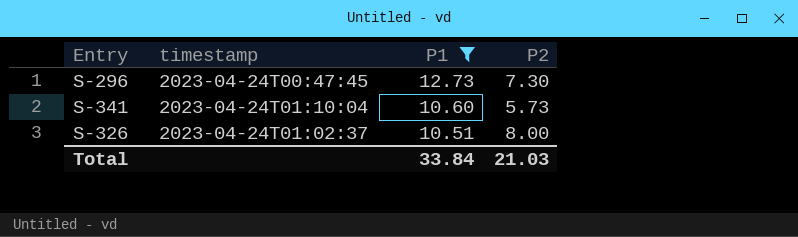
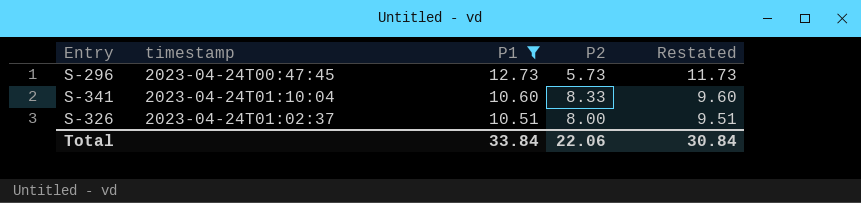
column Restated | formula: none -> [P1] - 1
S-296 | P2: 7.30 -> 5.73
S-341 | P2: 5.73 -> 8.33
Total | P2: 21.03 -> 22.06

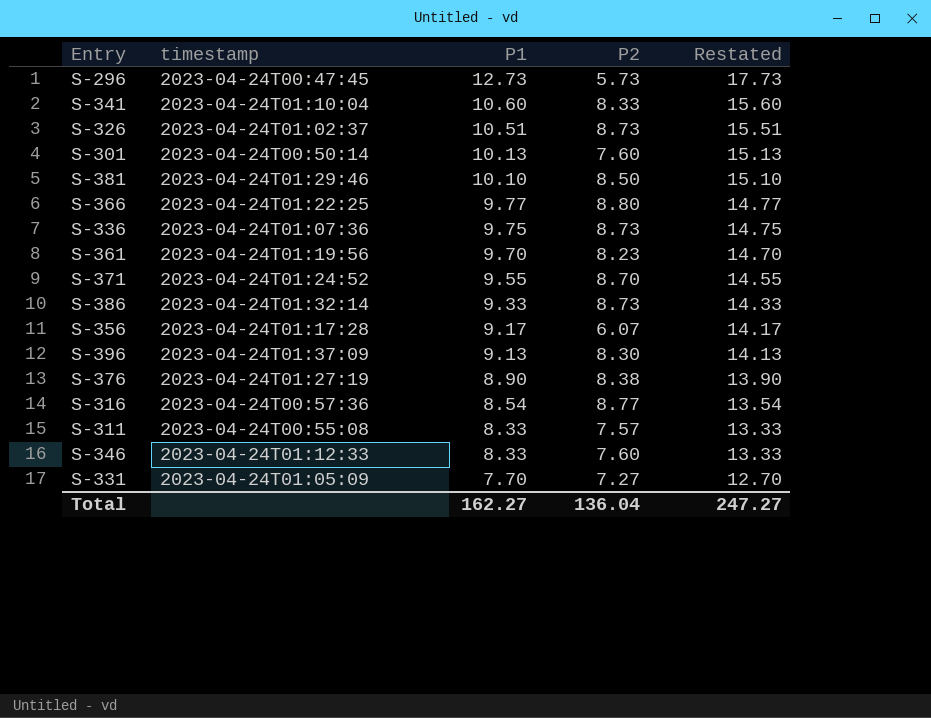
filter: P1 >= 10.51 -> none
column Restated | formula: [P1] - 1 -> [P1] + 5
S-326 | P2: 8.00 -> 8.73
Total | P1: 33.84 -> 162.27
Total | P2: 22.06 -> 136.04
Total | Restated: 30.84 -> 247.27

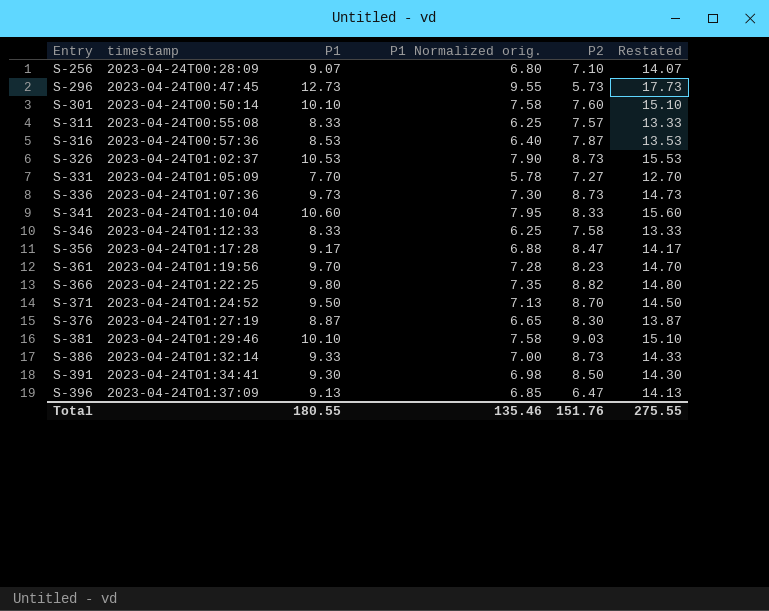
row order: P1 descending -> Entry ascending
column P1 Normalized orig. | formula: none -> [P1] * 0.75
row S-256: none -> 2023-04-24T00:28:09 | 9.07 | 6.80 | 7.10 | 14.07
S-301 | P1: 10.13 -> 10.10
S-301 | Restated: 15.13 -> 15.10
S-316 | P1: 8.54 -> 8.53
S-316 | P2: 8.77 -> 7.87
S-316 | Restated: 13.54 -> 13.53
S-326 | P1: 10.51 -> 10.53
S-326 | Restated: 15.51 -> 15.53
S-336 | P1: 9.75 -> 9.73
S-336 | Restated: 14.75 -> 14.73
S-346 | P2: 7.60 -> 7.58
S-356 | P2: 6.07 -> 8.47
S-366 | P1: 9.77 -> 9.80
S-366 | P2: 8.80 -> 8.82
S-366 | Restated: 14.77 -> 14.80
S-371 | P1: 9.55 -> 9.50
S-371 | Restated: 14.55 -> 14.50
S-376 | P1: 8.90 -> 8.87
S-376 | P2: 8.38 -> 8.30
S-376 | Restated: 13.90 -> 13.87
S-381 | P2: 8.50 -> 9.03
row S-391: none -> 2023-04-24T01:34:41 | 9.30 | 6.98 | 8.50 | 14.30
S-396 | P2: 8.30 -> 6.47
Total | P1: 162.27 -> 180.55
Total | P2: 136.04 -> 151.76
Total | Restated: 247.27 -> 275.55

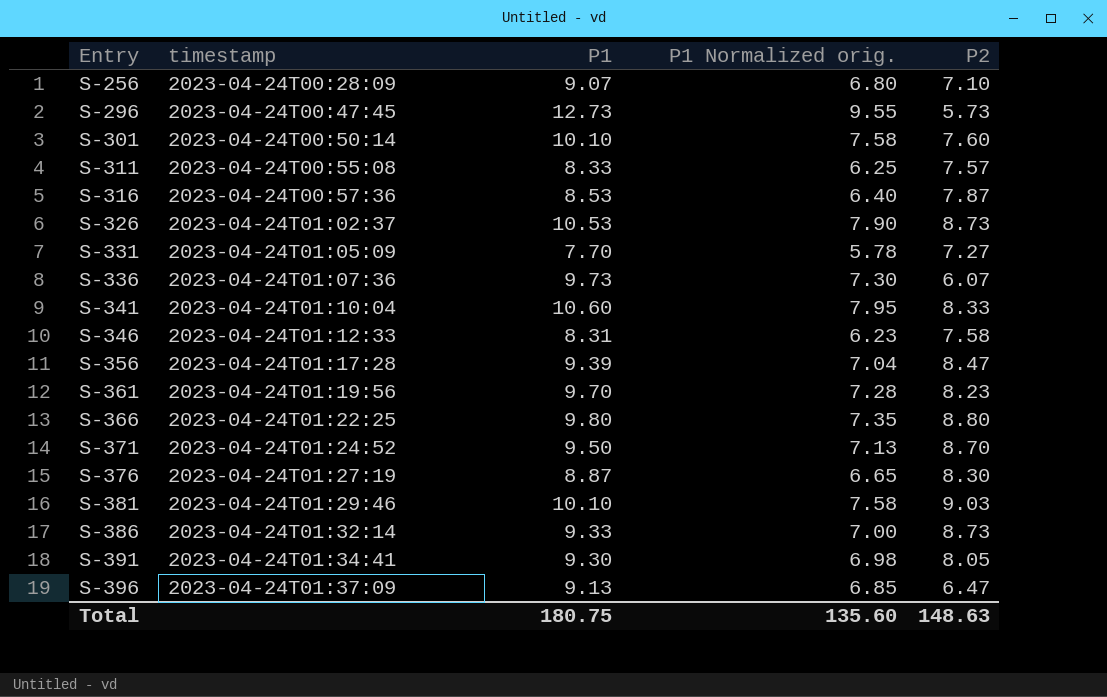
column Restated | formula: [P1] + 5 -> none
S-336 | P2: 8.73 -> 6.07
S-346 | P1: 8.33 -> 8.31
S-346 | P1 Normalized orig.: 6.25 -> 6.23
S-356 | P1: 9.17 -> 9.39
S-356 | P1 Normalized orig.: 6.88 -> 7.04
S-366 | P2: 8.82 -> 8.80
S-391 | P2: 8.50 -> 8.05
Total | P1: 180.55 -> 180.75
Total | P1 Normalized orig.: 135.46 -> 135.60
Total | P2: 151.76 -> 148.63

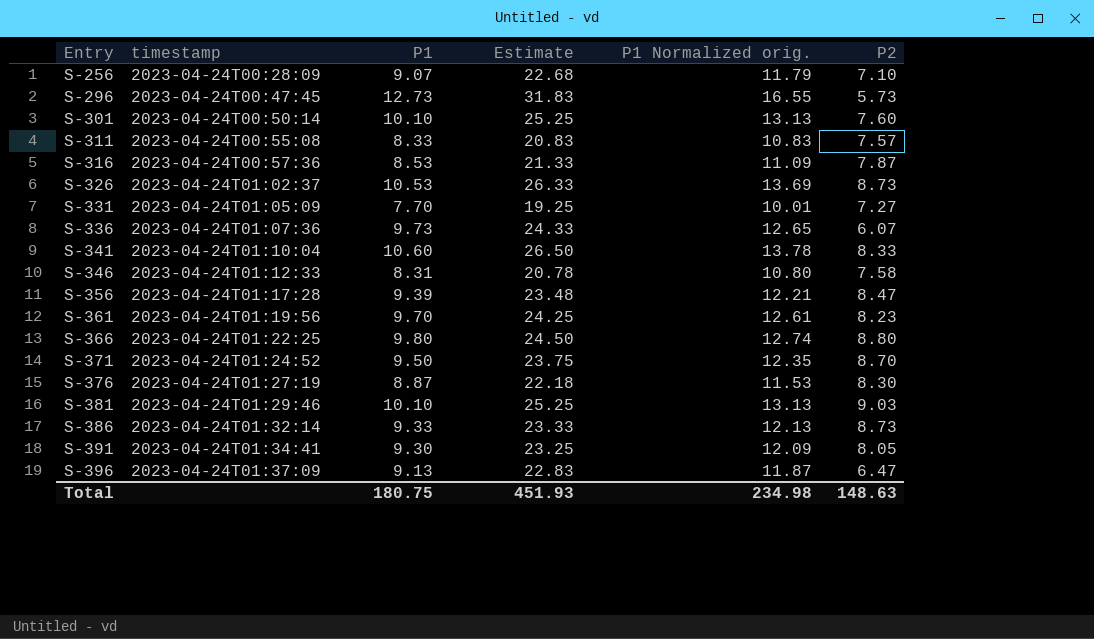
column Estimate | formula: none -> [P1] * 2.5
column P1 Normalized orig. | formula: [P1] * 0.75 -> [P1] * 1.3
Total | P1 Normalized orig.: 135.60 -> 234.98

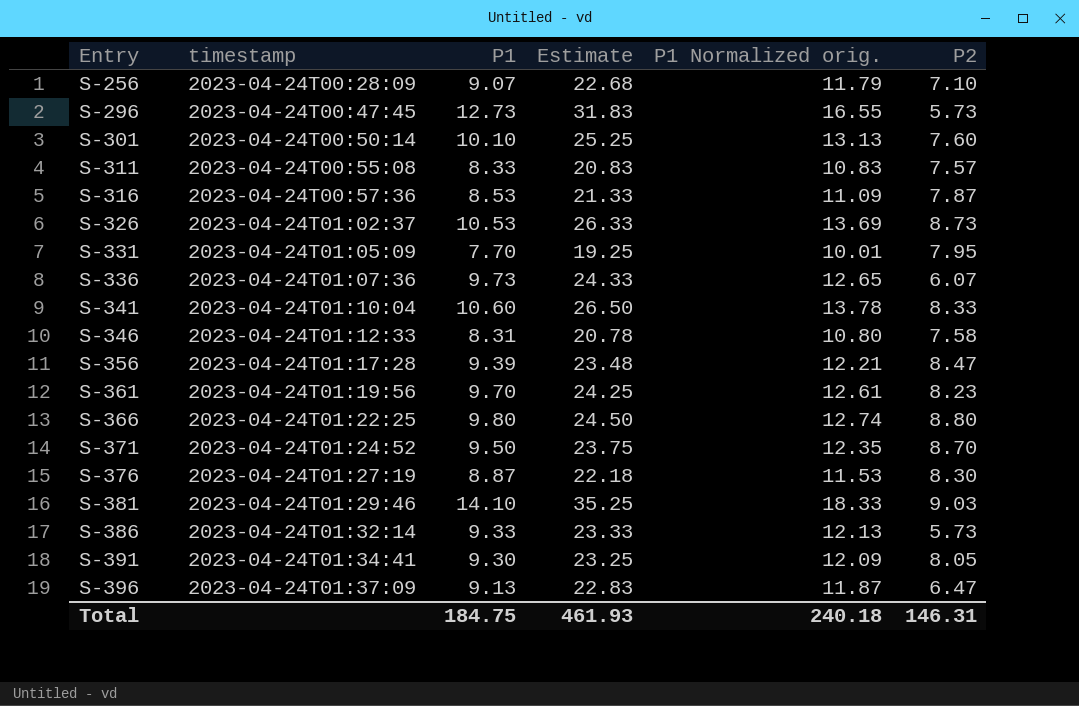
S-331 | P2: 7.27 -> 7.95
S-381 | P1: 10.10 -> 14.10
S-381 | Estimate: 25.25 -> 35.25
S-381 | P1 Normalized orig.: 13.13 -> 18.33
S-386 | P2: 8.73 -> 5.73
Total | P1: 180.75 -> 184.75
Total | Estimate: 451.93 -> 461.93
Total | P1 Normalized orig.: 234.98 -> 240.18
Total | P2: 148.63 -> 146.31

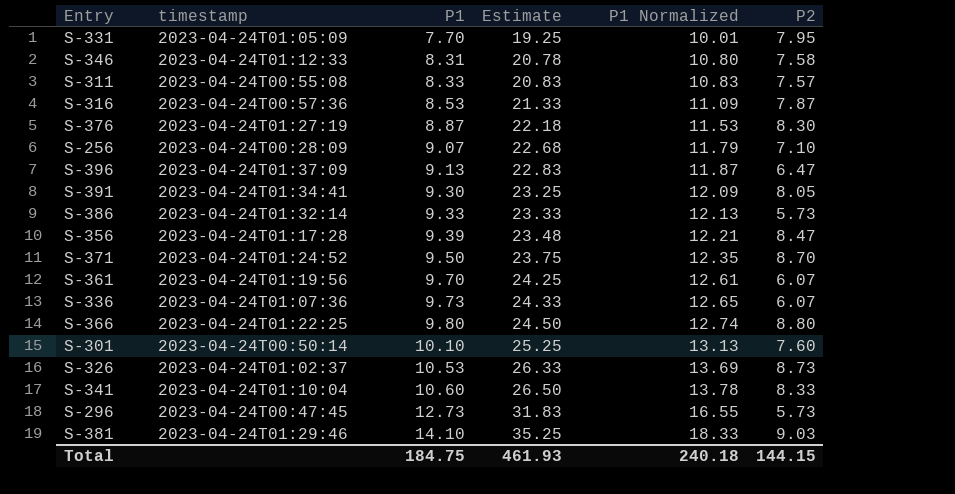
row order: Entry ascending -> P1 ascending
column name: P1 Normalized orig. -> P1 Normalized
S-361 | P2: 8.23 -> 6.07
Total | P2: 146.31 -> 144.15

